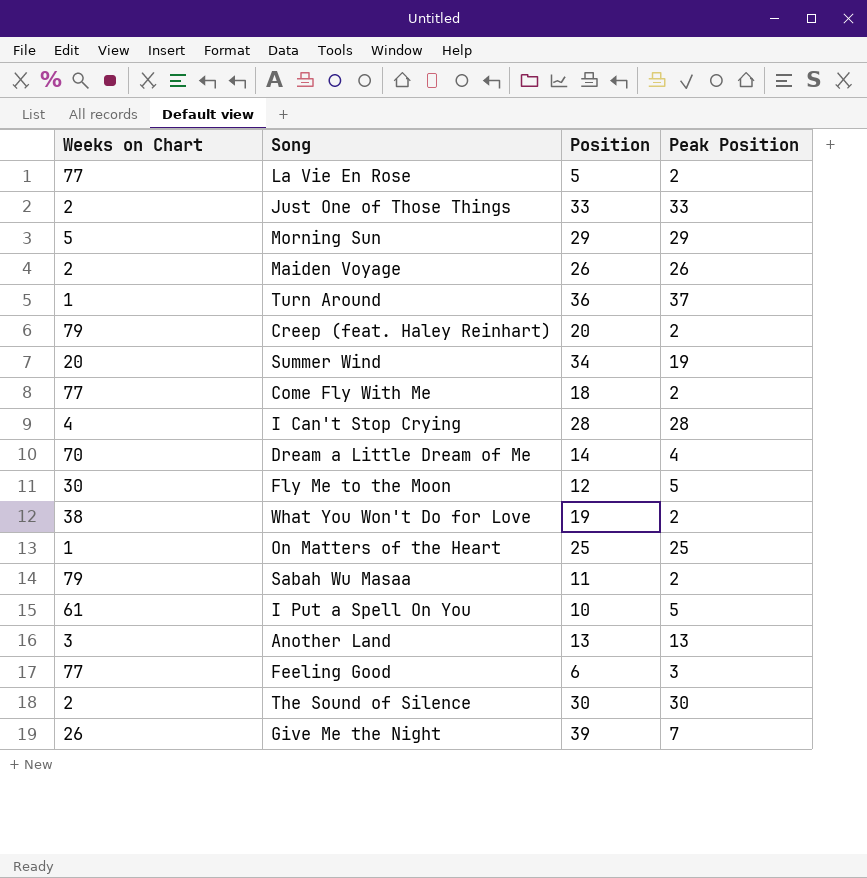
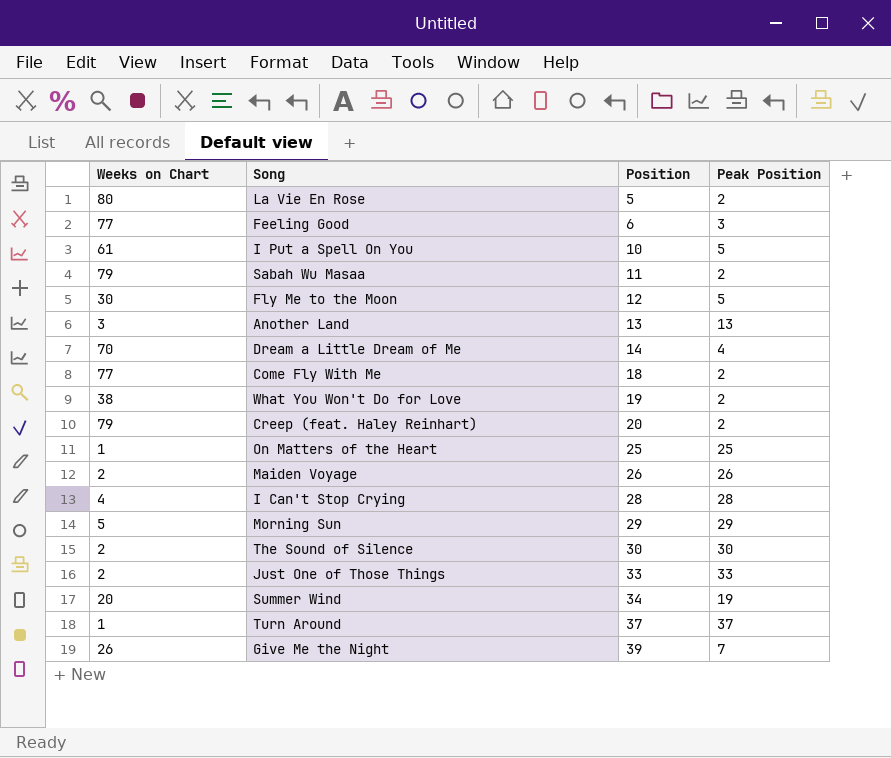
row order: none -> Position ascending
La Vie En Rose | Weeks on Chart: 77 -> 80
Turn Around | Position: 36 -> 37

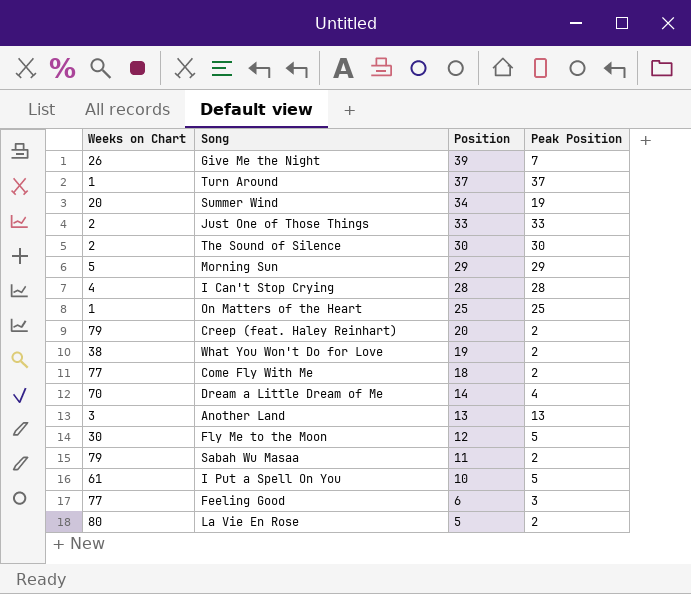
row order: Position ascending -> Position descending
row Maiden Voyage: 2 | 26 | 26 -> none

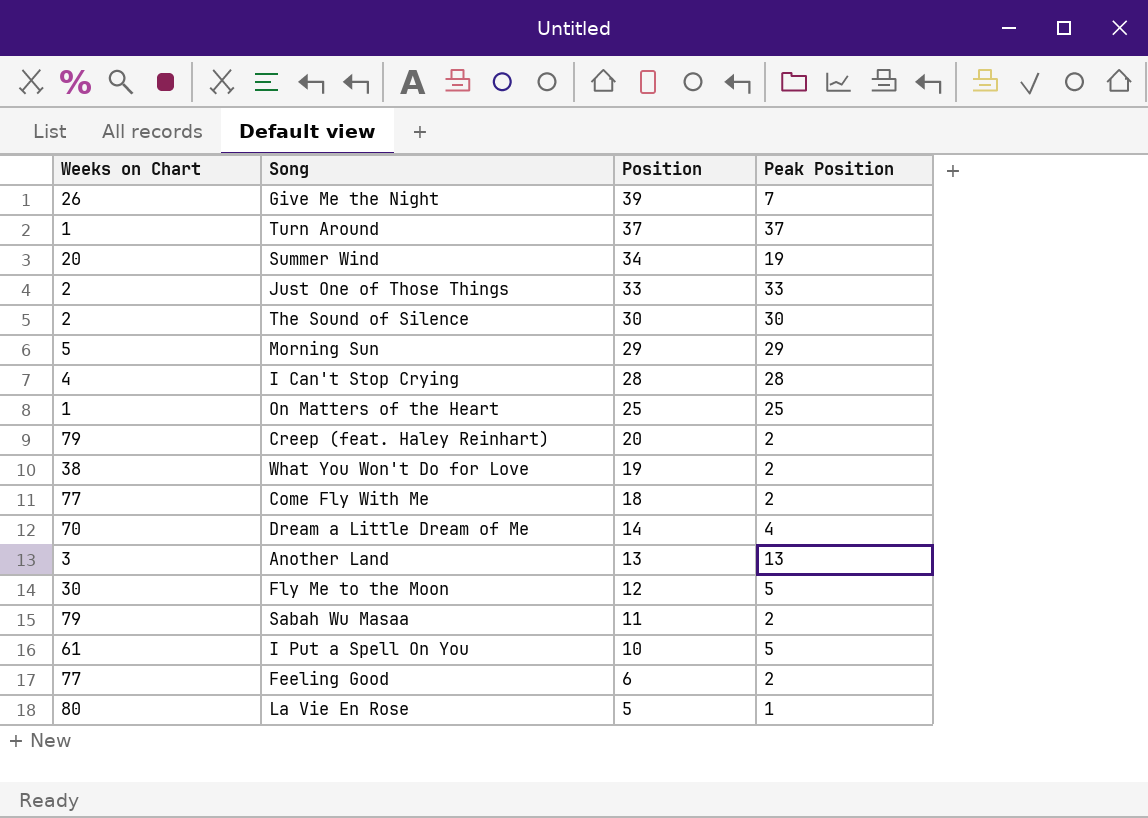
Feeling Good | Peak Position: 3 -> 2
La Vie En Rose | Peak Position: 2 -> 1

